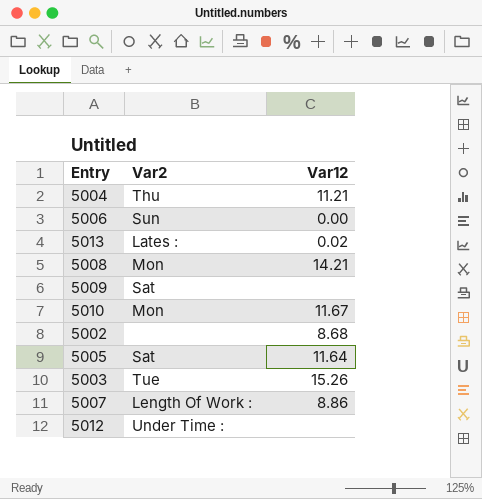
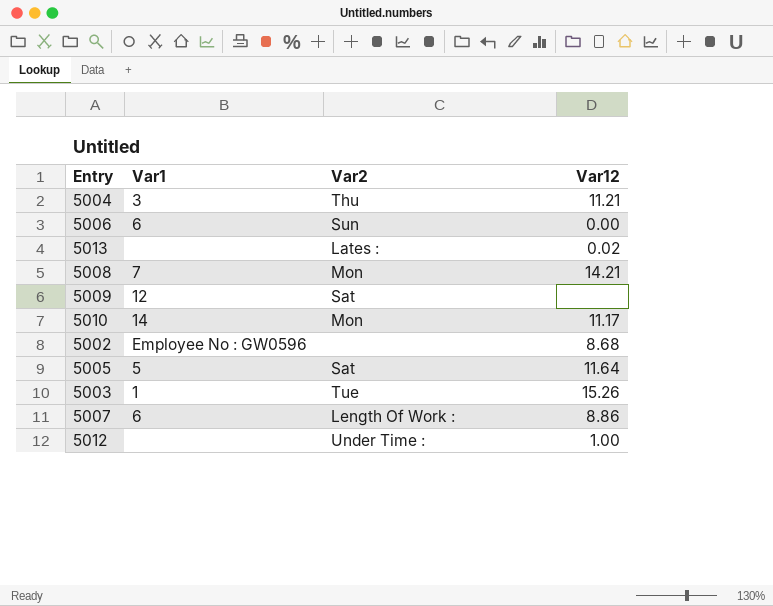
column Var1 | position: none -> 2
5010 | Var12: 11.67 -> 11.17
5012 | Var12: none -> 1.00

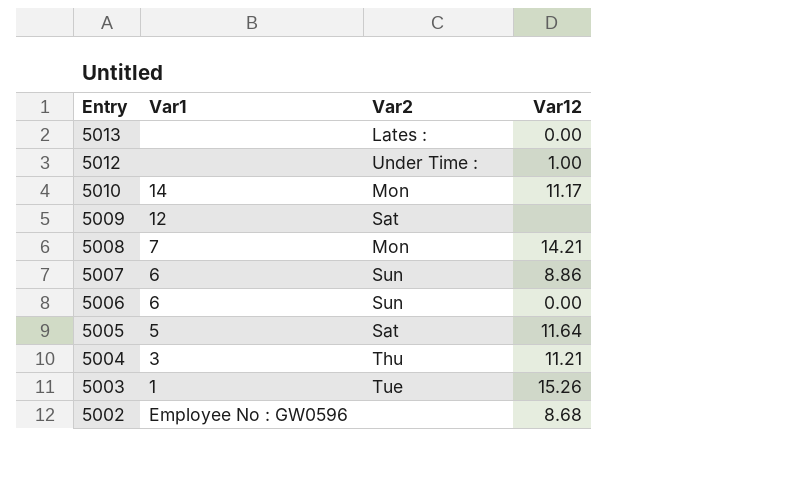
row order: none -> Entry descending
5013 | Var12: 0.02 -> 0.00
5007 | Var2: Length Of Work : -> Sun

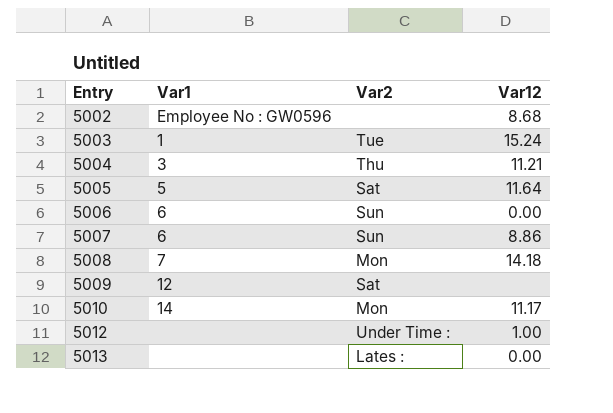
row order: Entry descending -> Entry ascending
5003 | Var12: 15.26 -> 15.24
5008 | Var12: 14.21 -> 14.18

